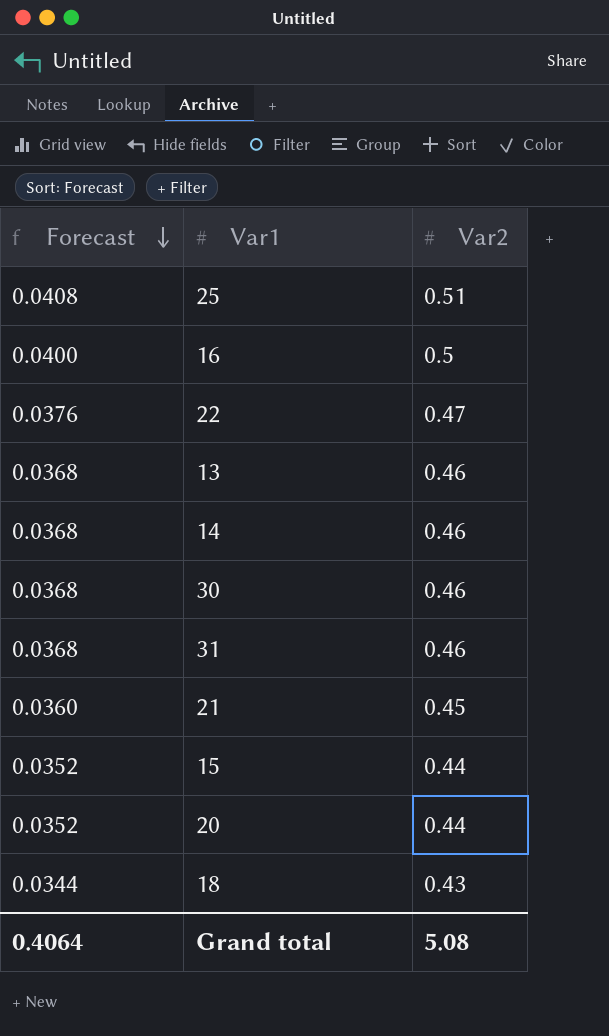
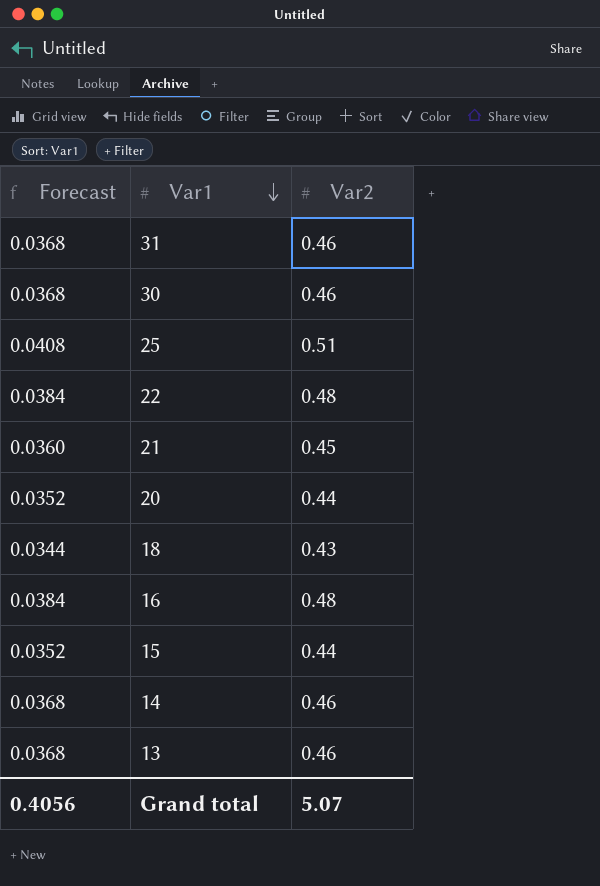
row order: Forecast descending -> Var1 descending
22 | Forecast: 0.0376 -> 0.0384
22 | Var2: 0.47 -> 0.48
16 | Forecast: 0.0400 -> 0.0384
16 | Var2: 0.5 -> 0.48
Grand total | Forecast: 0.4064 -> 0.4056
Grand total | Var2: 5.08 -> 5.07

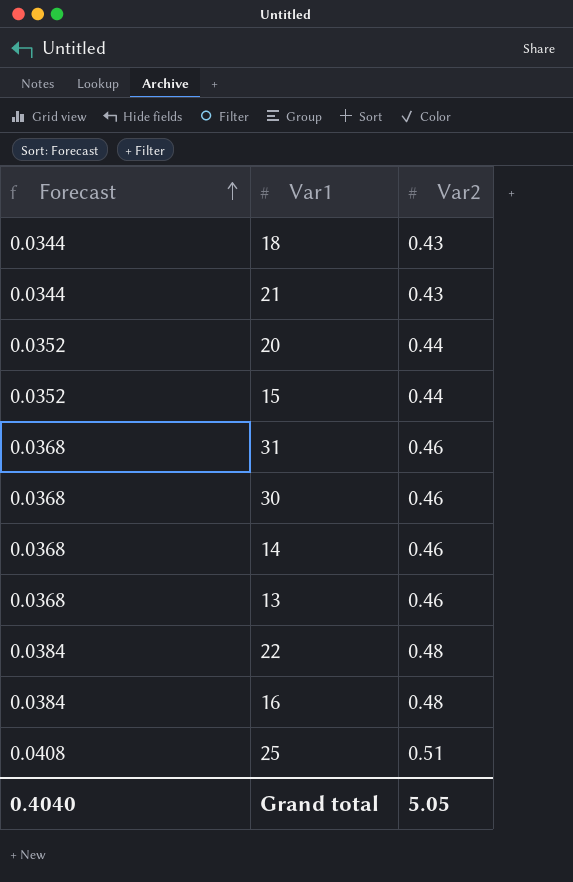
row order: Var1 descending -> Forecast ascending
21 | Forecast: 0.0360 -> 0.0344
21 | Var2: 0.45 -> 0.43
Grand total | Forecast: 0.4056 -> 0.4040
Grand total | Var2: 5.07 -> 5.05

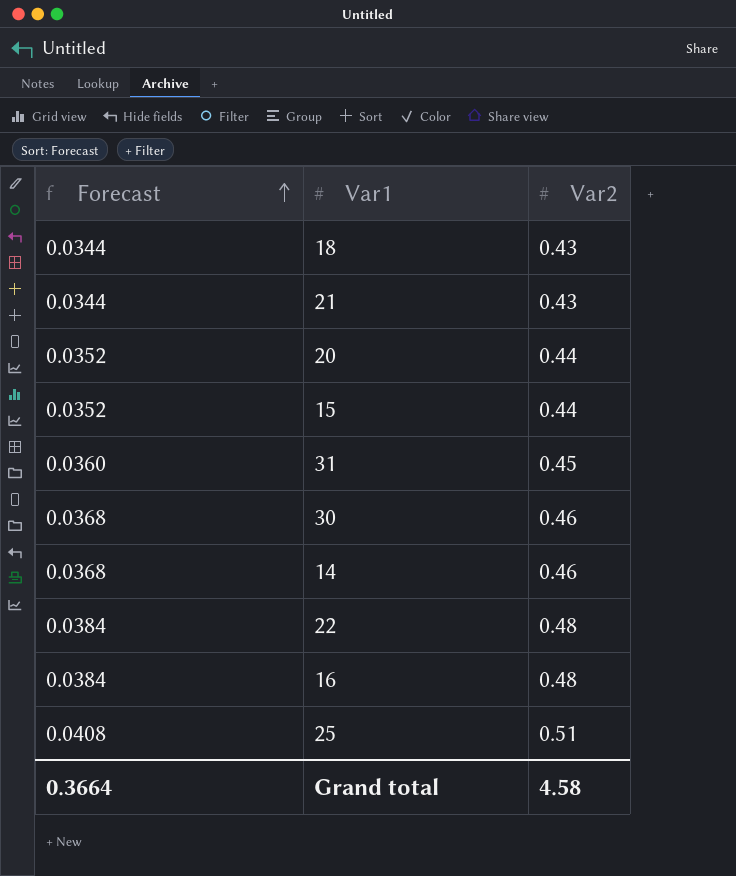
row 13: 0.0368 | 0.46 -> none
31 | Forecast: 0.0368 -> 0.0360
31 | Var2: 0.46 -> 0.45
Grand total | Forecast: 0.4040 -> 0.3664
Grand total | Var2: 5.05 -> 4.58

